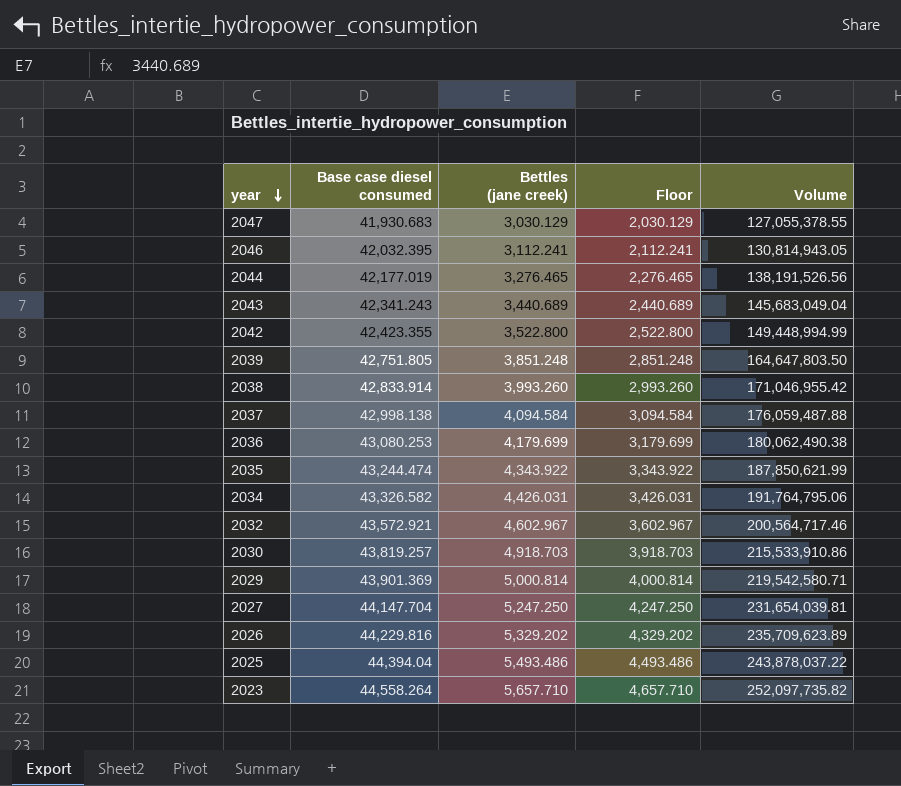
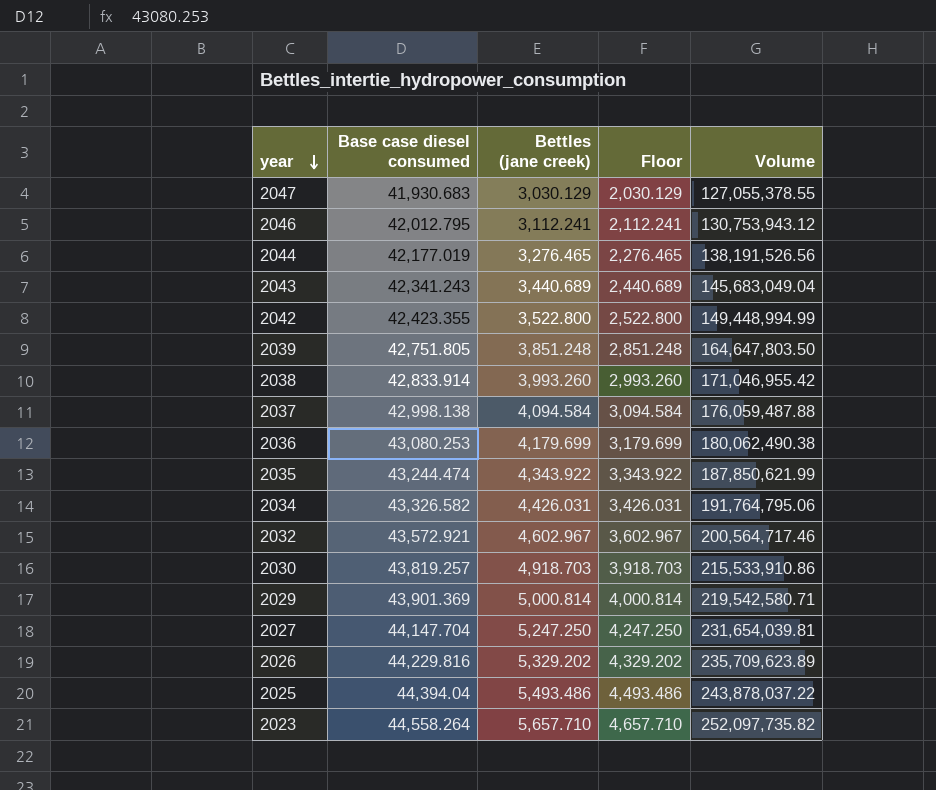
2046 | Base case diesel consumed: 42,032.395 -> 42,012.795
2046 | Volume: 130,814,943.05 -> 130,753,943.12

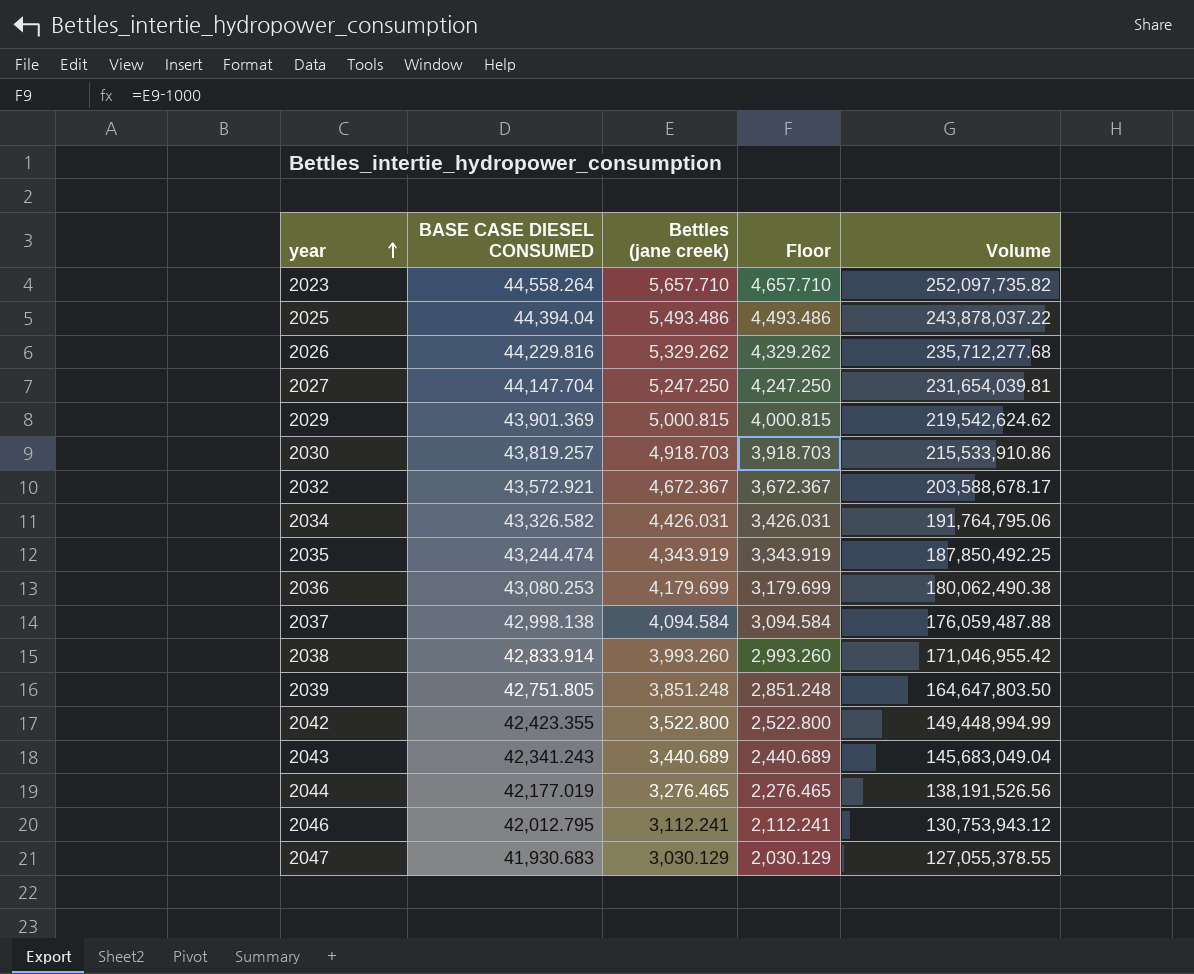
row order: year descending -> year ascending
column name: Base case diesel consumed -> BASE CASE DIESEL CONSUMED
2026 | Bettles (jane creek): 5,329.202 -> 5,329.262
2026 | Floor: 4,329.202 -> 4,329.262
2026 | Volume: 235,709,623.89 -> 235,712,277.68
2029 | Bettles (jane creek): 5,000.814 -> 5,000.815
2029 | Floor: 4,000.814 -> 4,000.815
2029 | Volume: 219,542,580.71 -> 219,542,624.62
2032 | Bettles (jane creek): 4,602.967 -> 4,672.367
2032 | Floor: 3,602.967 -> 3,672.367
2032 | Volume: 200,564,717.46 -> 203,588,678.17
2035 | Bettles (jane creek): 4,343.922 -> 4,343.919
2035 | Floor: 3,343.922 -> 3,343.919
2035 | Volume: 187,850,621.99 -> 187,850,492.25

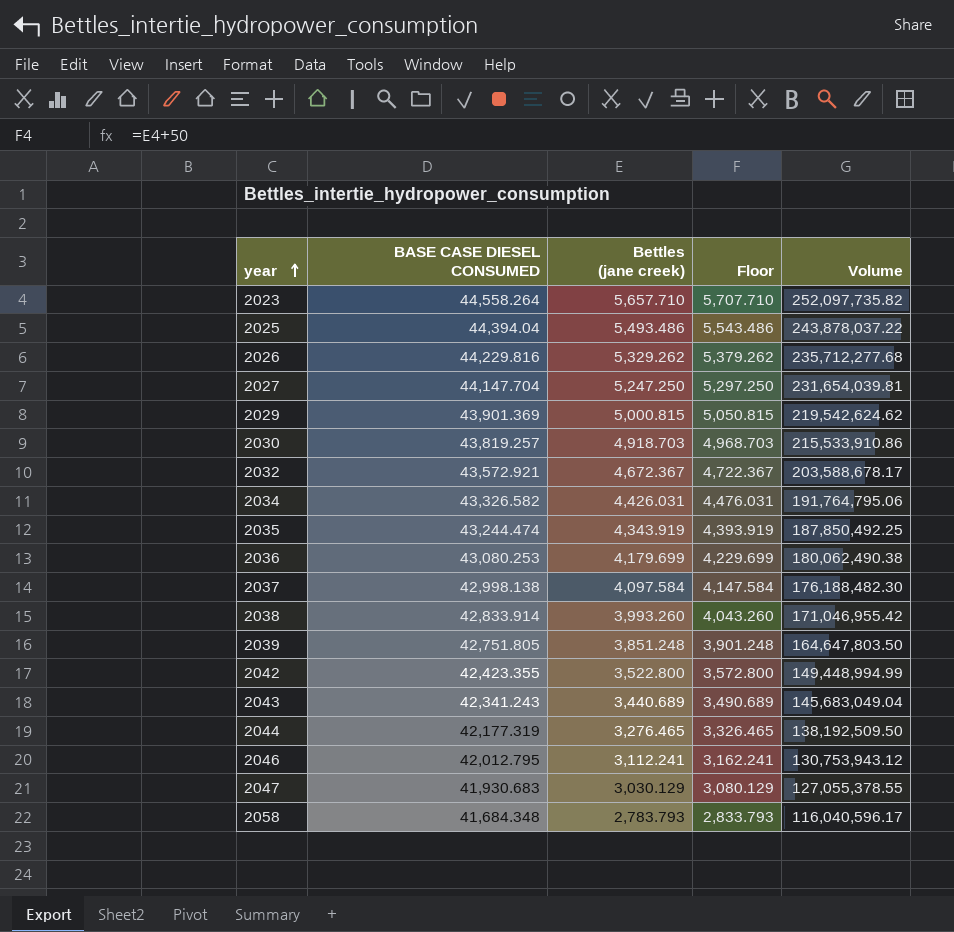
column Floor | formula: [Bettles (jane creek)] - 1000 -> [Bettles (jane creek)] + 50
2037 | Bettles (jane creek): 4,094.584 -> 4,097.584
2037 | Volume: 176,059,487.88 -> 176,188,482.30
2044 | BASE CASE DIESEL CONSUMED: 42,177.019 -> 42,177.319
2044 | Volume: 138,191,526.56 -> 138,192,509.50
row 2058: none -> 41,684.348 | 2,783.793 | 2,833.793 | 116,040,596.17

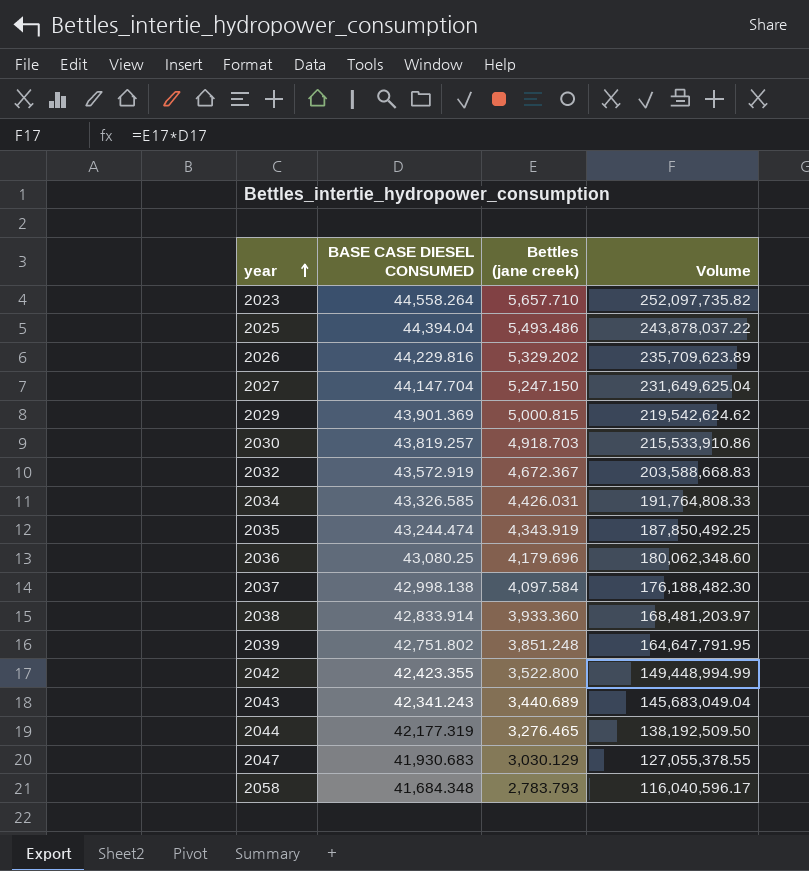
column Floor | formula: [Bettles (jane creek)] + 50 -> none
row 2046: 42,012.795 | 3,112.241 | 3,162.241 | 130,753,943.12 -> none
2026 | Bettles (jane creek): 5,329.262 -> 5,329.202
2026 | Volume: 235,712,277.68 -> 235,709,623.89
2027 | Bettles (jane creek): 5,247.250 -> 5,247.150
2027 | Volume: 231,654,039.81 -> 231,649,625.04
2032 | BASE CASE DIESEL CONSUMED: 43,572.921 -> 43,572.919
2032 | Volume: 203,588,678.17 -> 203,588,668.83
2034 | BASE CASE DIESEL CONSUMED: 43,326.582 -> 43,326.585
2034 | Volume: 191,764,795.06 -> 191,764,808.33
2036 | BASE CASE DIESEL CONSUMED: 43,080.253 -> 43,080.25
2036 | Bettles (jane creek): 4,179.699 -> 4,179.696
2036 | Volume: 180,062,490.38 -> 180,062,348.60
2038 | Bettles (jane creek): 3,993.260 -> 3,933.360
2038 | Volume: 171,046,955.42 -> 168,481,203.97
2039 | BASE CASE DIESEL CONSUMED: 42,751.805 -> 42,751.802
2039 | Volume: 164,647,803.50 -> 164,647,791.95

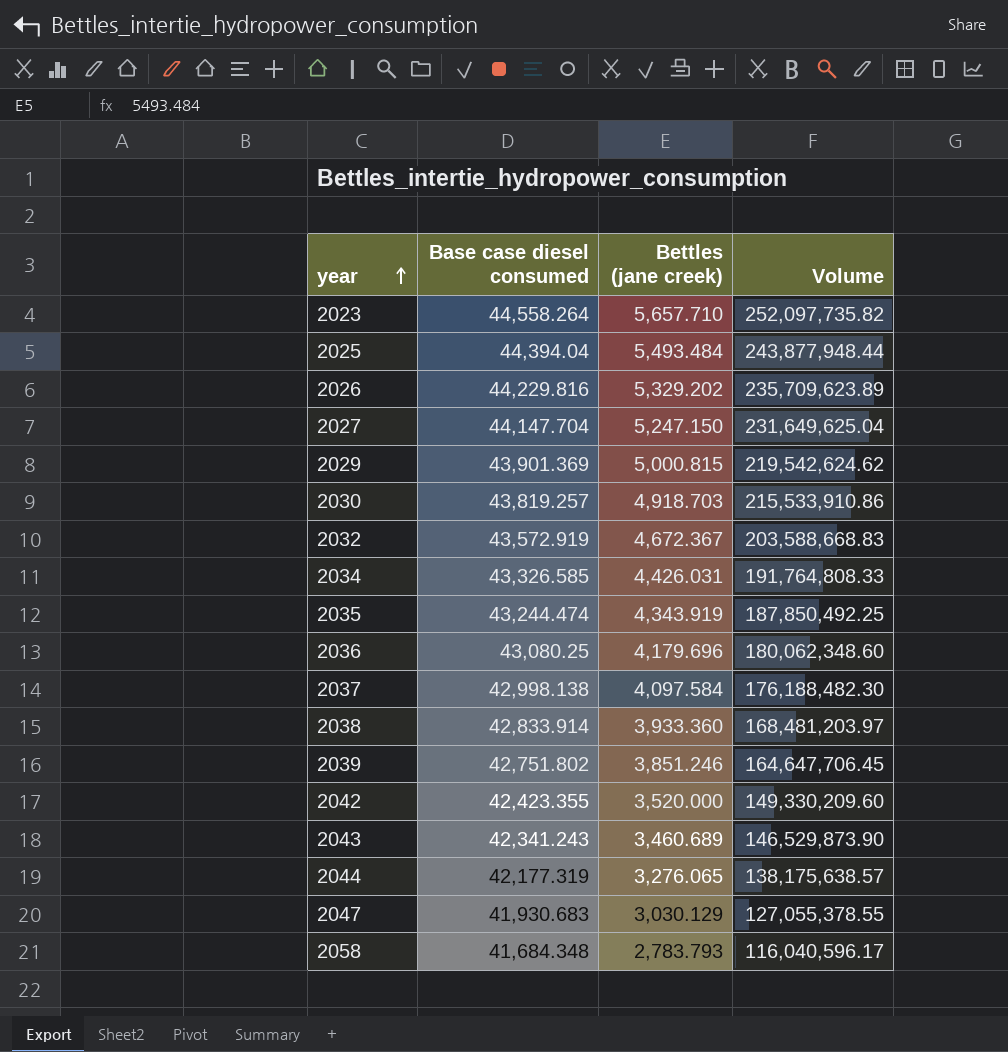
column name: BASE CASE DIESEL CONSUMED -> Base case diesel consumed
2025 | Bettles (jane creek): 5,493.486 -> 5,493.484
2025 | Volume: 243,878,037.22 -> 243,877,948.44
2039 | Bettles (jane creek): 3,851.248 -> 3,851.246
2039 | Volume: 164,647,791.95 -> 164,647,706.45
2042 | Bettles (jane creek): 3,522.800 -> 3,520.000
2042 | Volume: 149,448,994.99 -> 149,330,209.60
2043 | Bettles (jane creek): 3,440.689 -> 3,460.689
2043 | Volume: 145,683,049.04 -> 146,529,873.90
2044 | Bettles (jane creek): 3,276.465 -> 3,276.065
2044 | Volume: 138,192,509.50 -> 138,175,638.57

